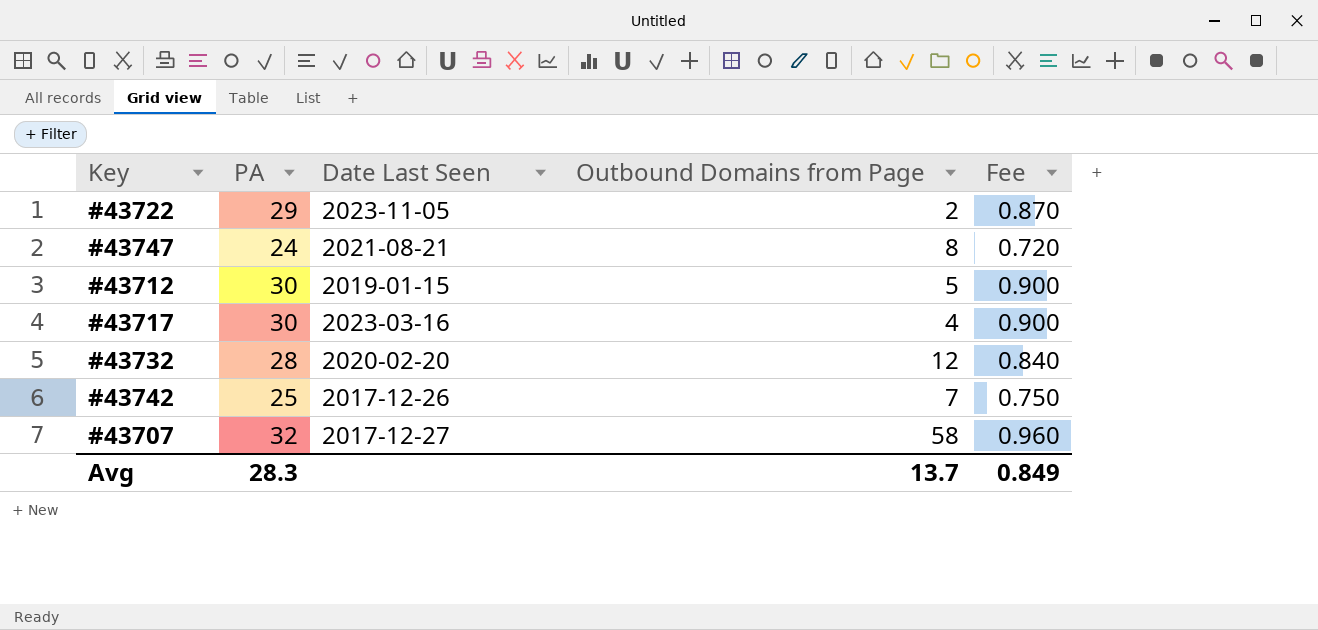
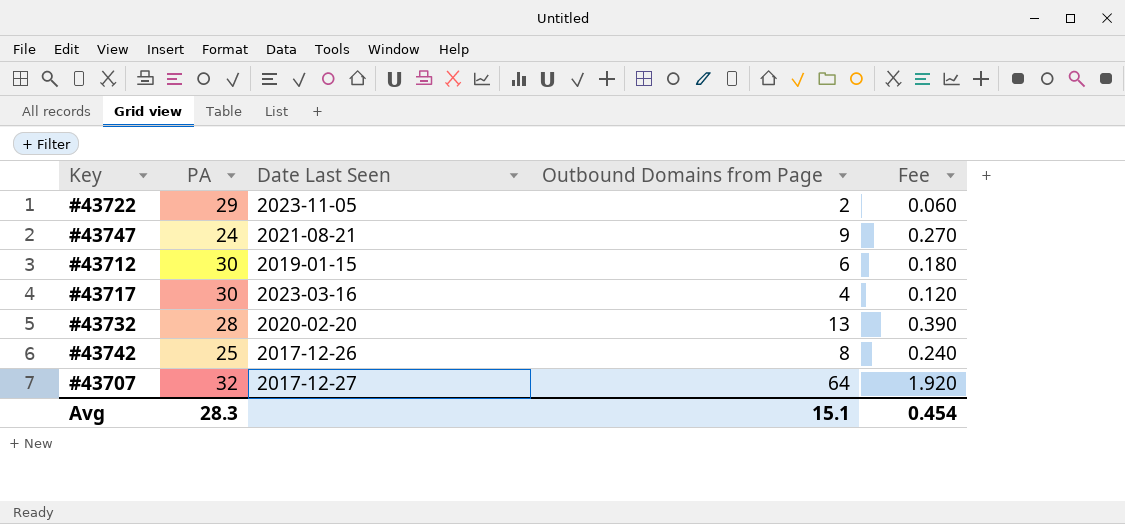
column Fee | formula: [PA] * 0.03 -> [Outbound Domains from Page] * 0.03
#43747 | Outbound Domains from Page: 8 -> 9
#43712 | Outbound Domains from Page: 5 -> 6
#43732 | Outbound Domains from Page: 12 -> 13
#43742 | Outbound Domains from Page: 7 -> 8
#43707 | Outbound Domains from Page: 58 -> 64
Avg | Outbound Domains from Page: 13.7 -> 15.1
Avg | Fee: 0.849 -> 0.454

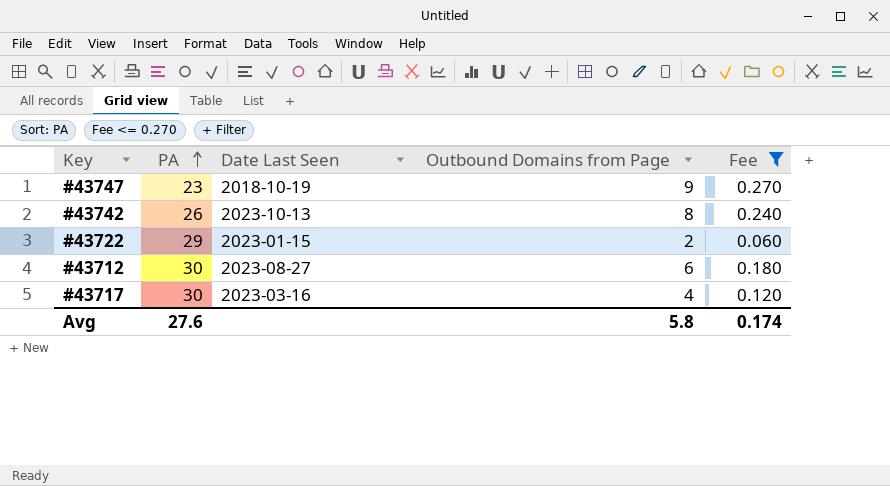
filter: none -> Fee <= 0.270
row order: none -> PA ascending
#43747 | PA: 24 -> 23
#43747 | Date Last Seen: 2021-08-21 -> 2018-10-19
#43742 | PA: 25 -> 26
#43742 | Date Last Seen: 2017-12-26 -> 2023-10-13
#43722 | Date Last Seen: 2023-11-05 -> 2023-01-15
#43712 | Date Last Seen: 2019-01-15 -> 2023-08-27
Avg | PA: 28.3 -> 27.6
Avg | Outbound Domains from Page: 15.1 -> 5.8
Avg | Fee: 0.454 -> 0.174

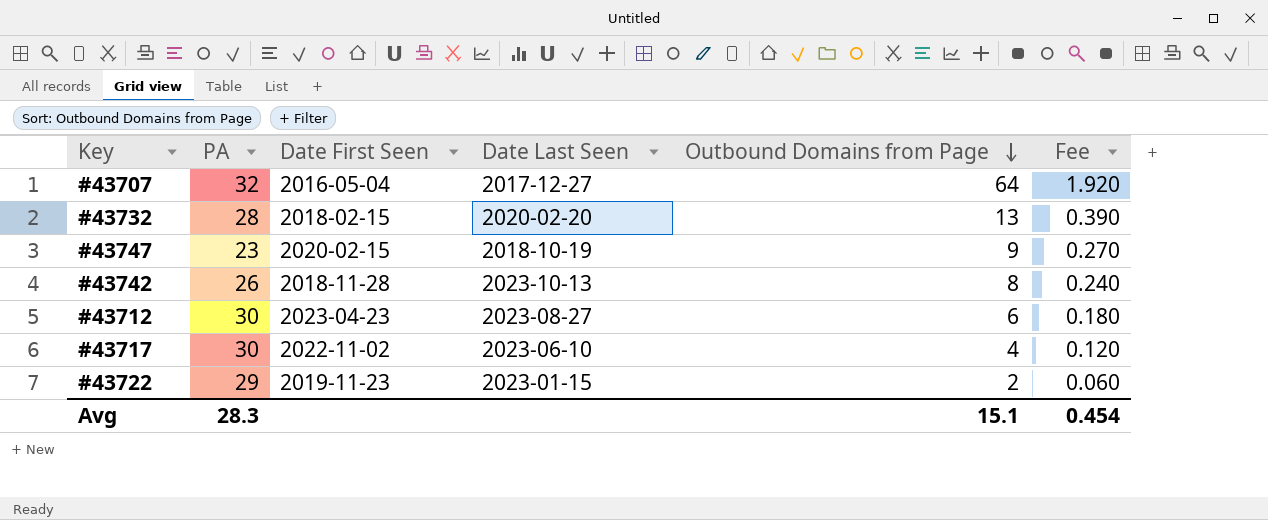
filter: Fee <= 0.270 -> none
row order: PA ascending -> Outbound Domains from Page descending
column Date First Seen | position: none -> 3
#43717 | Date Last Seen: 2023-03-16 -> 2023-06-10
Avg | PA: 27.6 -> 28.3
Avg | Outbound Domains from Page: 5.8 -> 15.1
Avg | Fee: 0.174 -> 0.454

